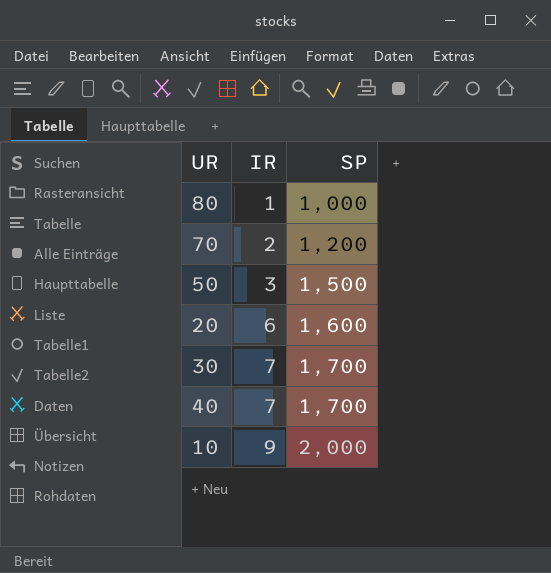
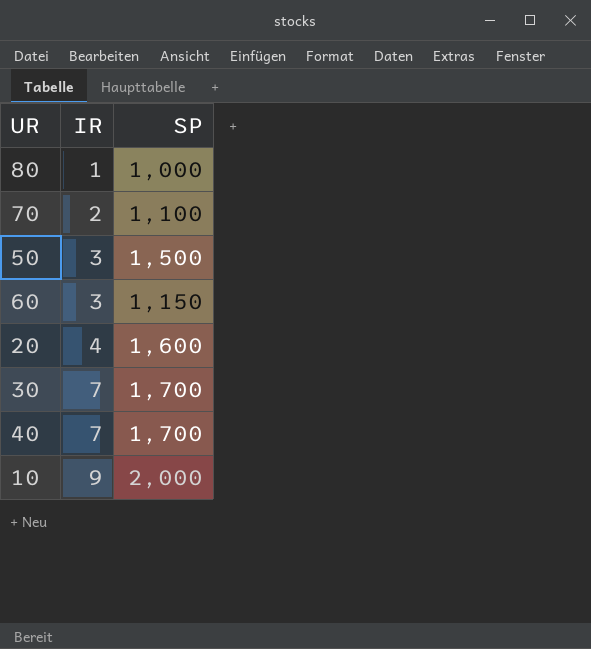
70 | SP: 1,200 -> 1,100
row 60: none -> 3 | 1,150
20 | IR: 6 -> 4

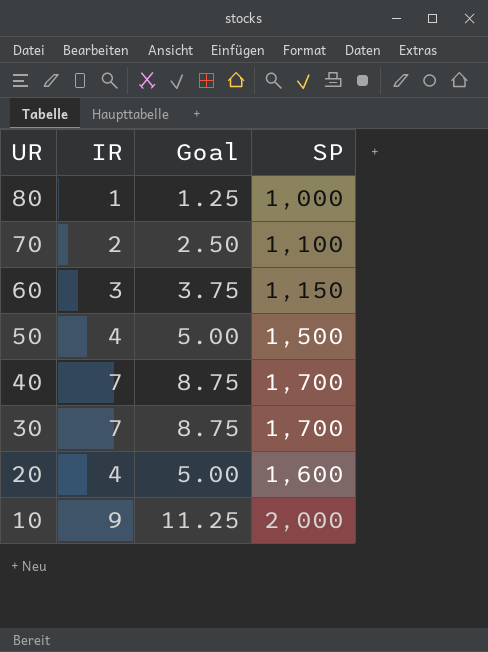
row order: IR ascending -> UR descending
column Goal | formula: none -> [IR] * 1.25
50 | IR: 3 -> 4

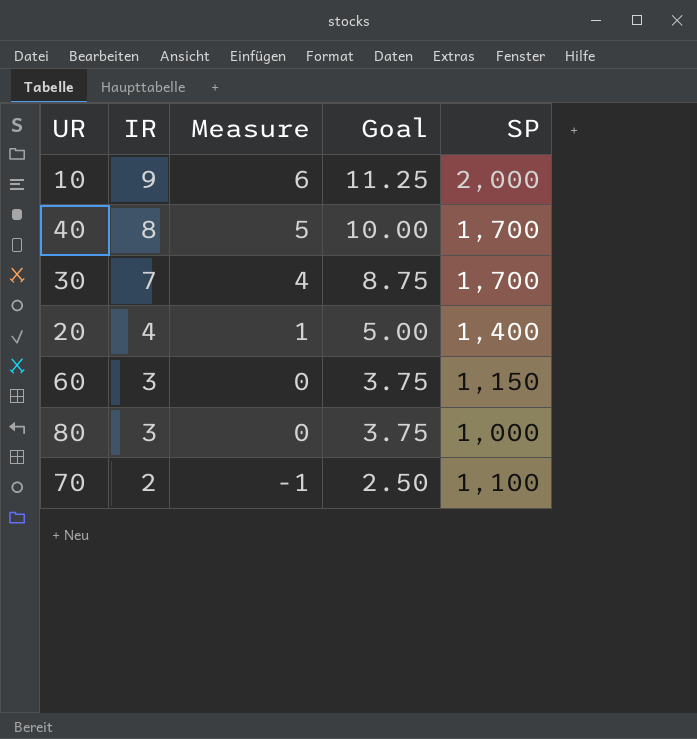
row order: UR descending -> IR descending
column Measure | formula: none -> [IR] - 3
row 50: 4 | 5.00 | 1,500 -> none
40 | IR: 7 -> 8
40 | Goal: 8.75 -> 10.00
20 | SP: 1,600 -> 1,400
80 | IR: 1 -> 3
80 | Goal: 1.25 -> 3.75

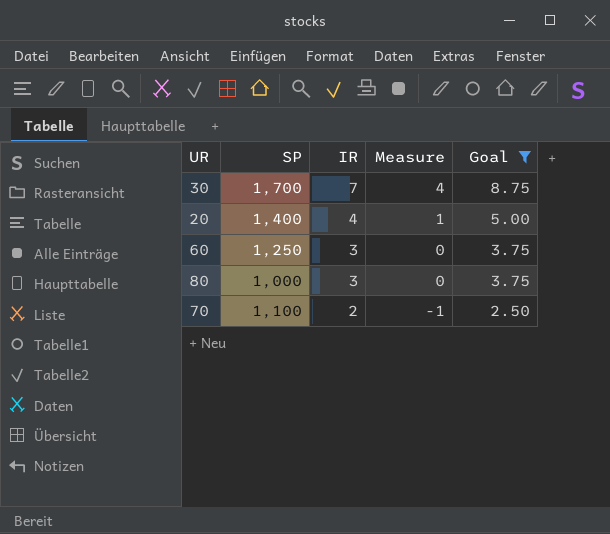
filter: none -> Goal <= 8.75
column SP | position: 5 -> 2
60 | SP: 1,150 -> 1,250

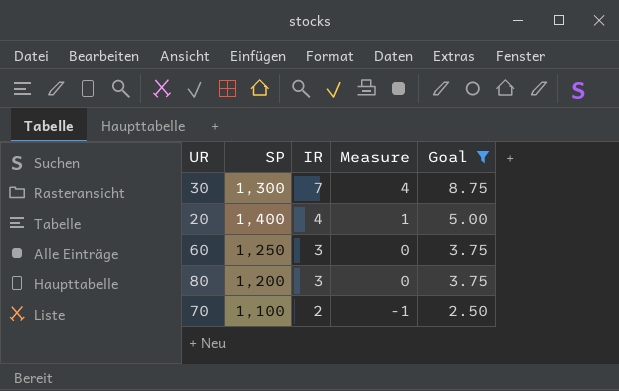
30 | SP: 1,700 -> 1,300
80 | SP: 1,000 -> 1,200

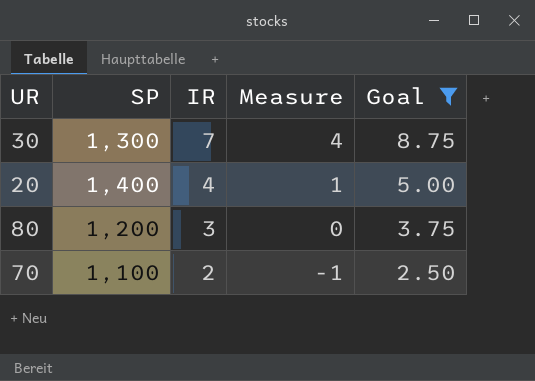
row 60: 1,250 | 3 | 0 | 3.75 -> none

